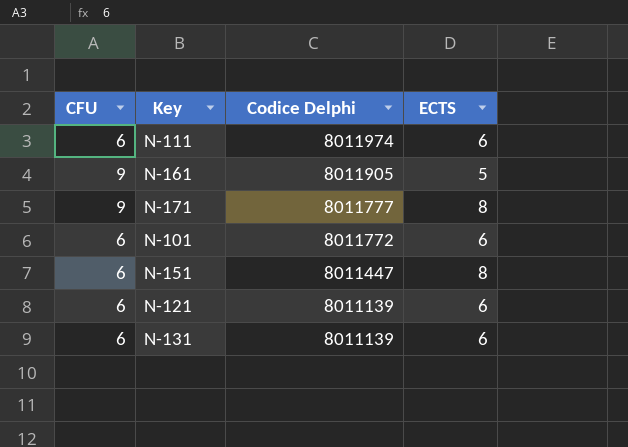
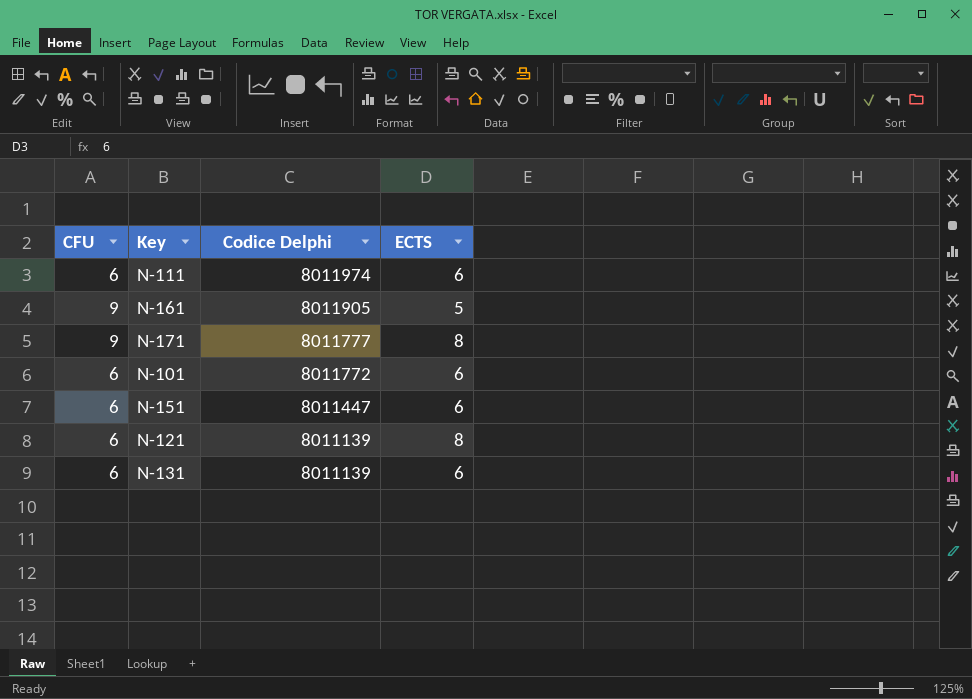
N-151 | ECTS: 8 -> 6
N-121 | ECTS: 6 -> 8

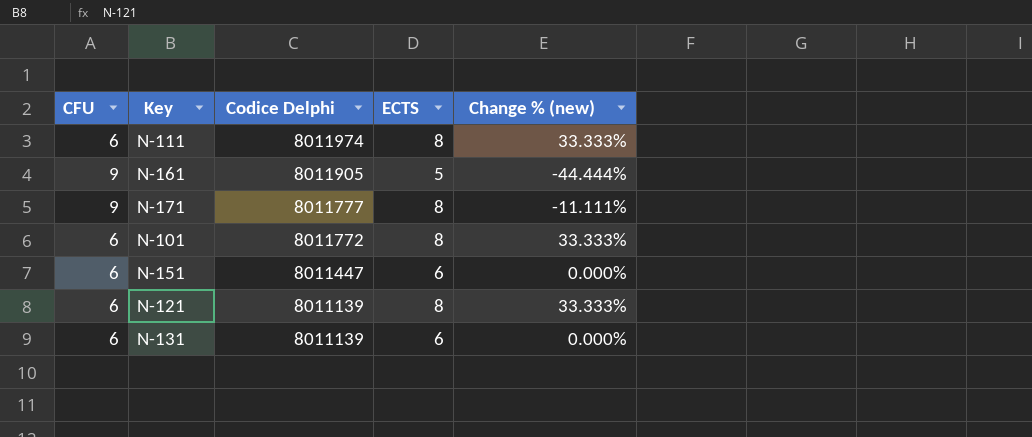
column Change % (new) | formula: none -> ([ECTS] - [CFU]) / [CFU]
N-111 | ECTS: 6 -> 8
N-101 | ECTS: 6 -> 8

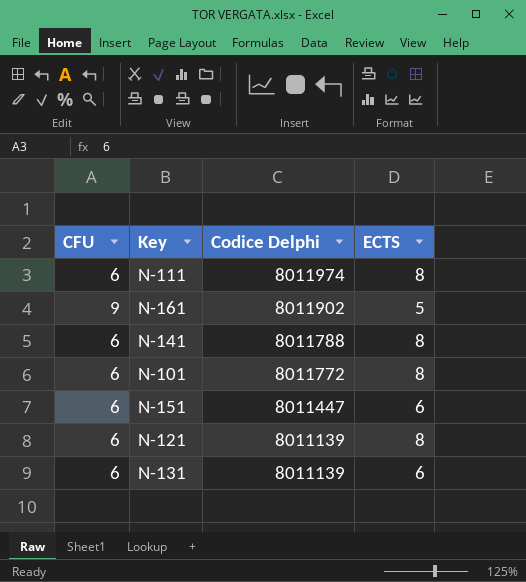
column Change % (new) | formula: ([ECTS] - [CFU]) / [CFU] -> none
row N-171: 9 | 8011777 | 8 | -11.111% -> none
N-161 | Codice Delphi: 8011905 -> 8011902
row N-141: none -> 6 | 8011788 | 8

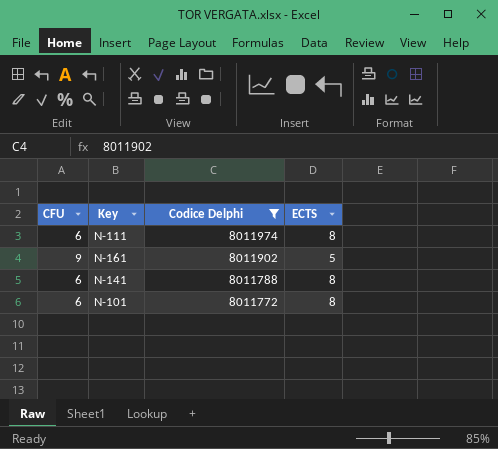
filter: none -> Codice Delphi >= 8011772

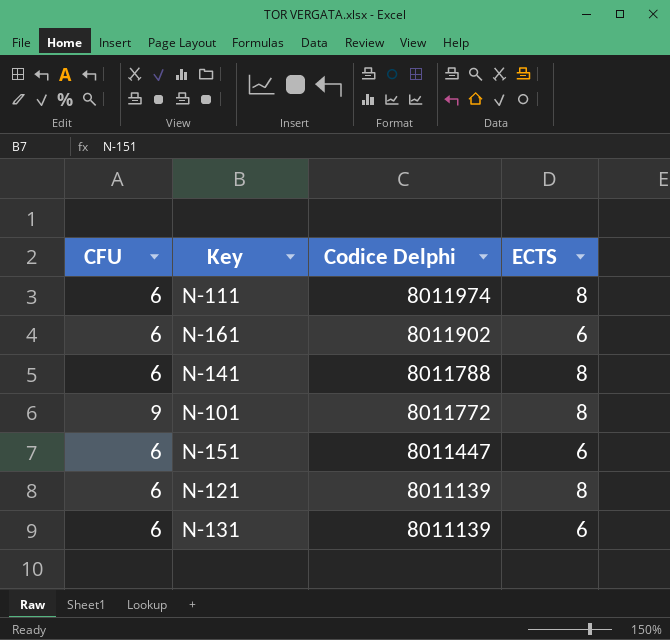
filter: Codice Delphi >= 8011772 -> none
N-161 | CFU: 9 -> 6
N-161 | ECTS: 5 -> 6
N-101 | CFU: 6 -> 9

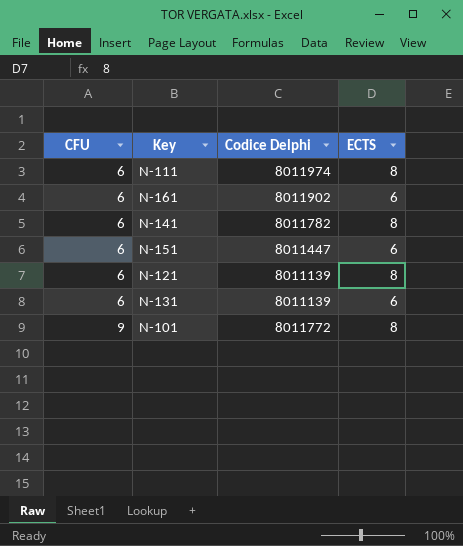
row order: Codice Delphi descending -> CFU ascending
N-141 | Codice Delphi: 8011788 -> 8011782

